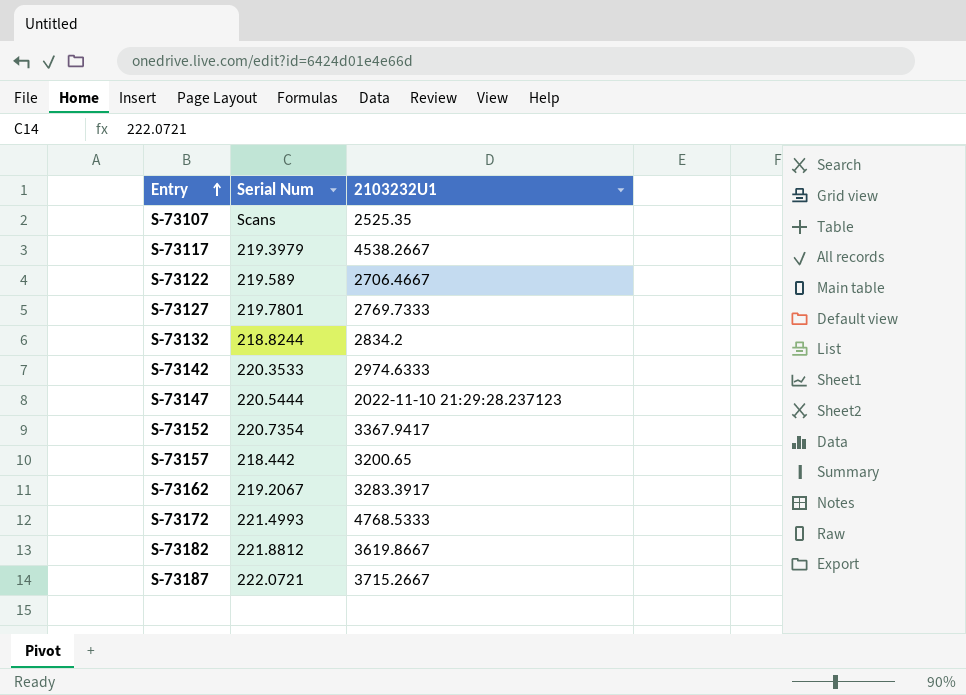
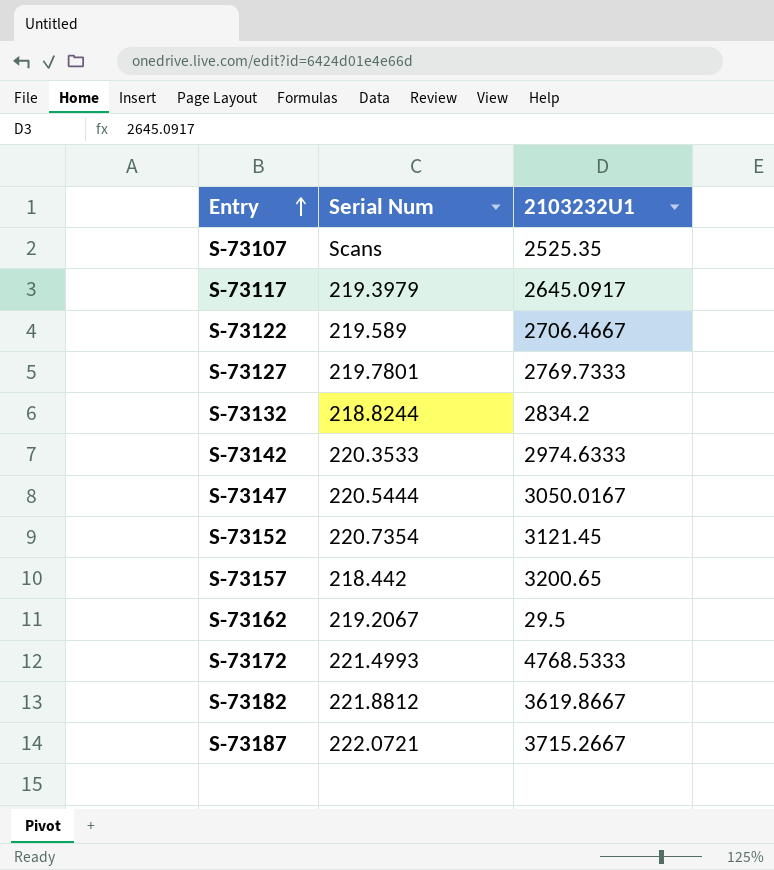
S-73117 | 2103232U1: 4538.2667 -> 2645.0917
S-73147 | 2103232U1: 2022-11-10 21:29:28.237123 -> 3050.0167
S-73152 | 2103232U1: 3367.9417 -> 3121.45
S-73162 | 2103232U1: 3283.3917 -> 29.5

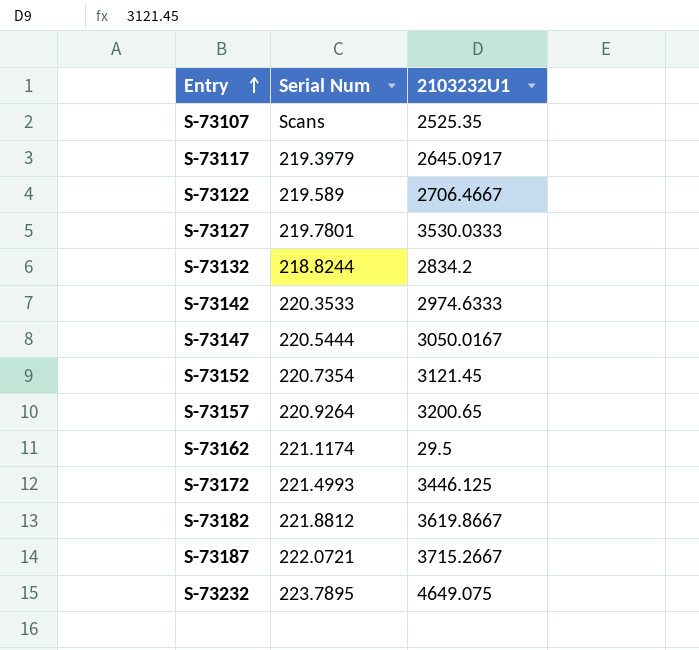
S-73127 | 2103232U1: 2769.7333 -> 3530.0333
S-73157 | Serial Num: 218.442 -> 220.9264
S-73162 | Serial Num: 219.2067 -> 221.1174
S-73172 | 2103232U1: 4768.5333 -> 3446.125
row S-73232: none -> 223.7895 | 4649.075

